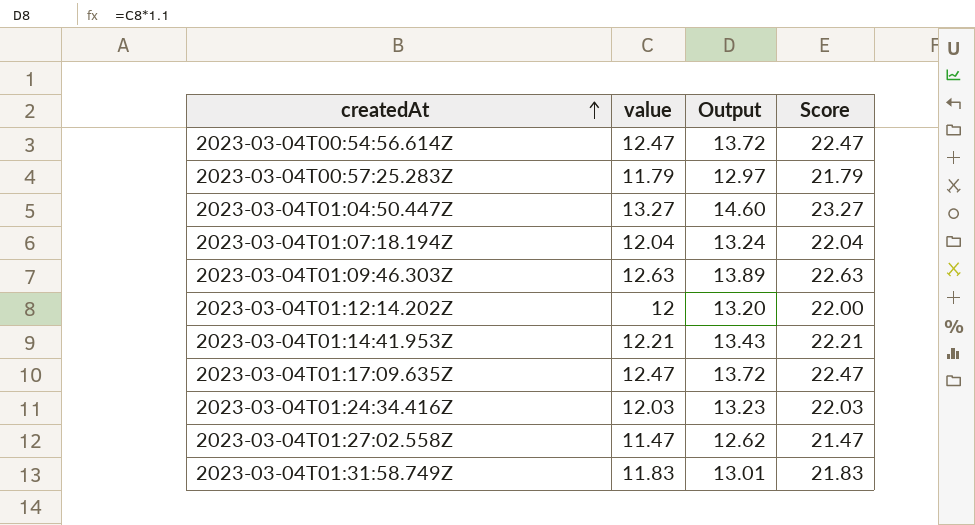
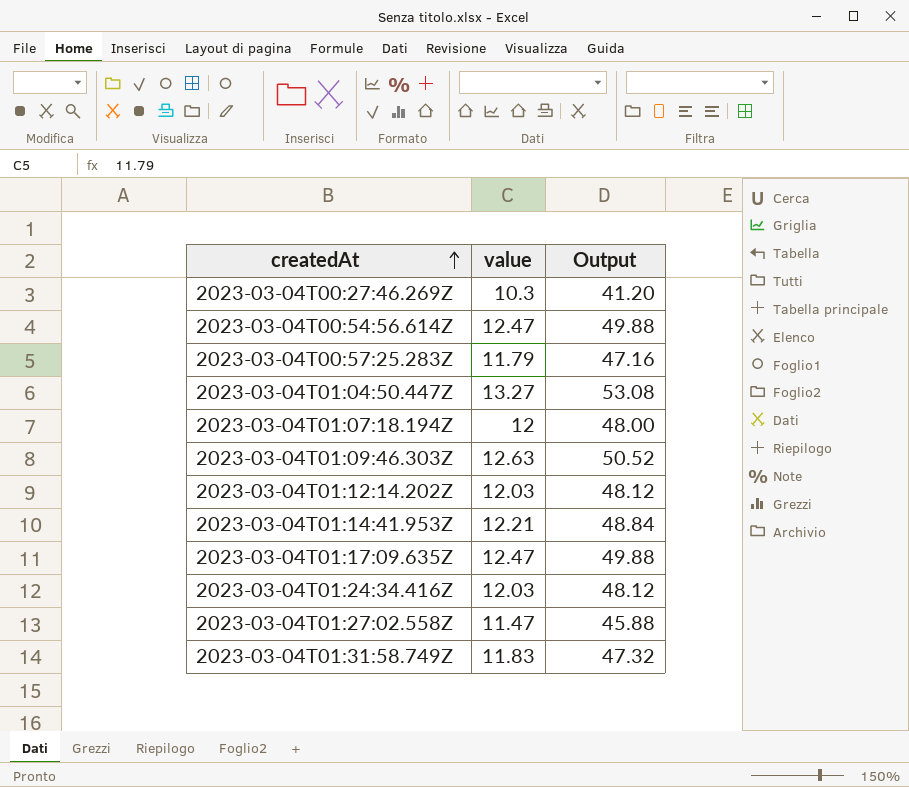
column Score | formula: [value] + 10 -> none
column Output | formula: [value] * 1.1 -> [value] * 4
row 2023-03-04T00:27:46.269Z: none -> 10.3 | 41.20
2023-03-04T01:07:18.194Z | value: 12.04 -> 12
2023-03-04T01:12:14.202Z | value: 12 -> 12.03

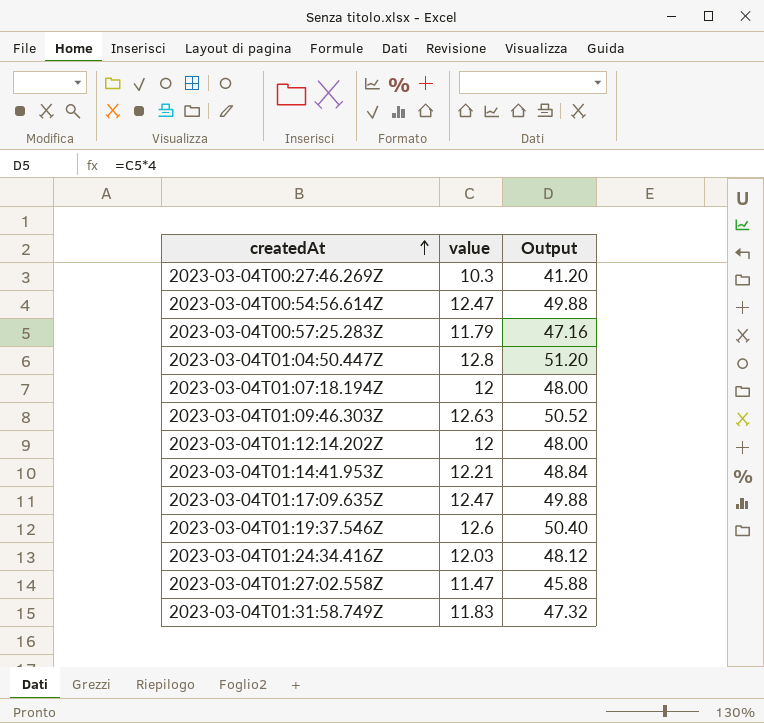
2023-03-04T01:04:50.447Z | value: 13.27 -> 12.8
2023-03-04T01:04:50.447Z | Output: 53.08 -> 51.20
2023-03-04T01:12:14.202Z | value: 12.03 -> 12
2023-03-04T01:12:14.202Z | Output: 48.12 -> 48.00
row 2023-03-04T01:19:37.546Z: none -> 12.6 | 50.40

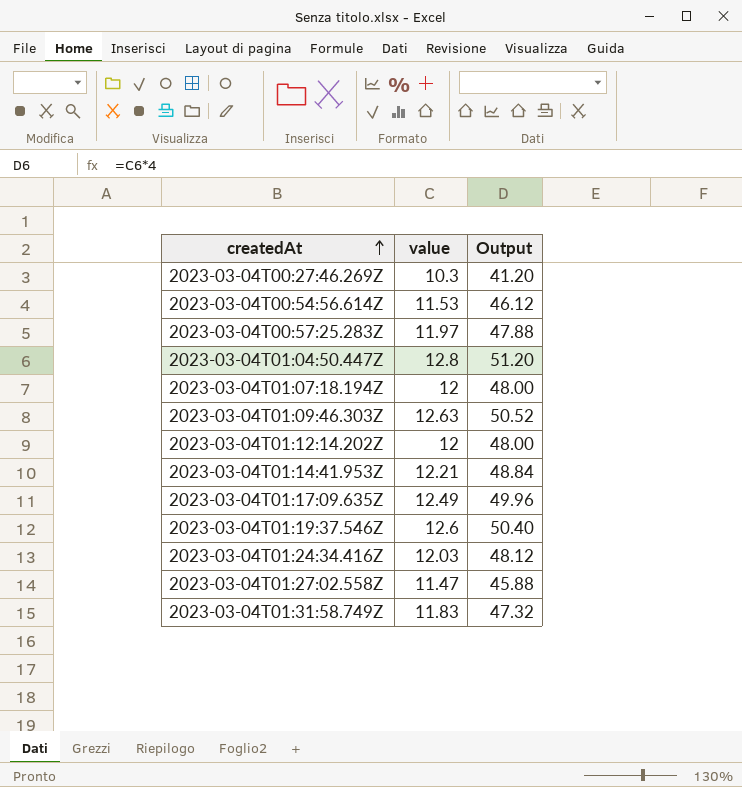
2023-03-04T00:54:56.614Z | value: 12.47 -> 11.53
2023-03-04T00:54:56.614Z | Output: 49.88 -> 46.12
2023-03-04T00:57:25.283Z | value: 11.79 -> 11.97
2023-03-04T00:57:25.283Z | Output: 47.16 -> 47.88
2023-03-04T01:17:09.635Z | value: 12.47 -> 12.49
2023-03-04T01:17:09.635Z | Output: 49.88 -> 49.96

